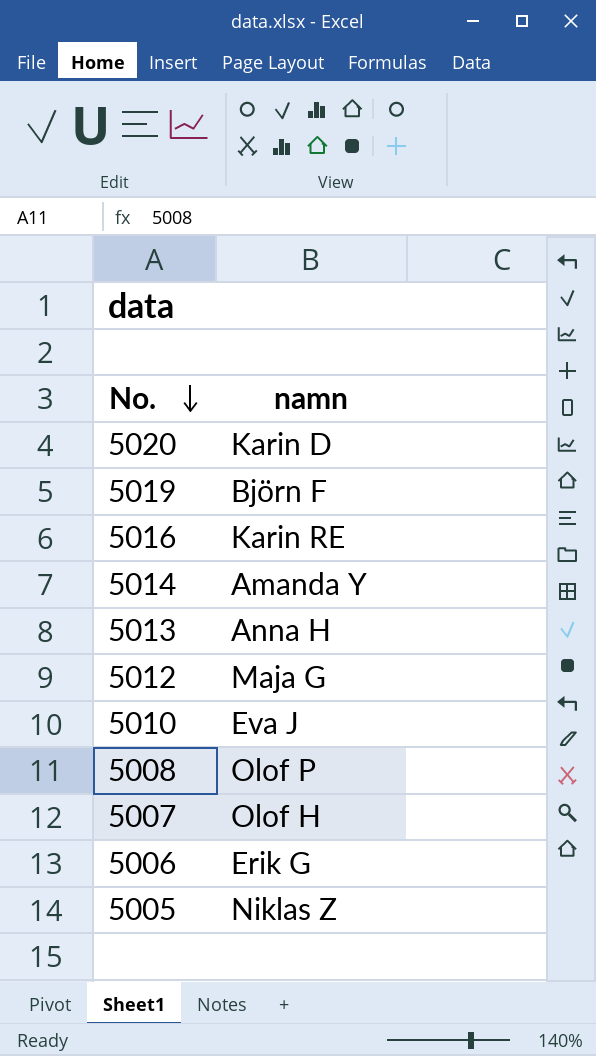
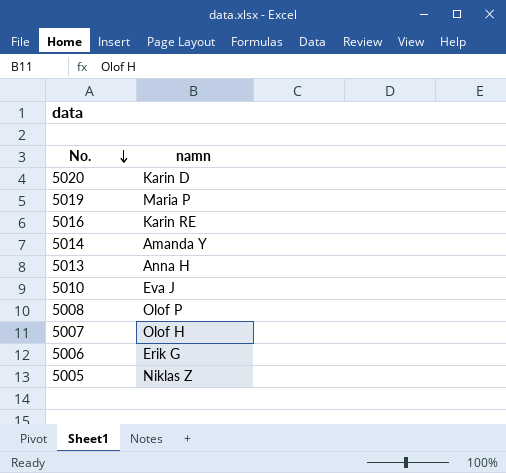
row 5012: Maja G -> none
5019 | namn: Björn F -> Maria P

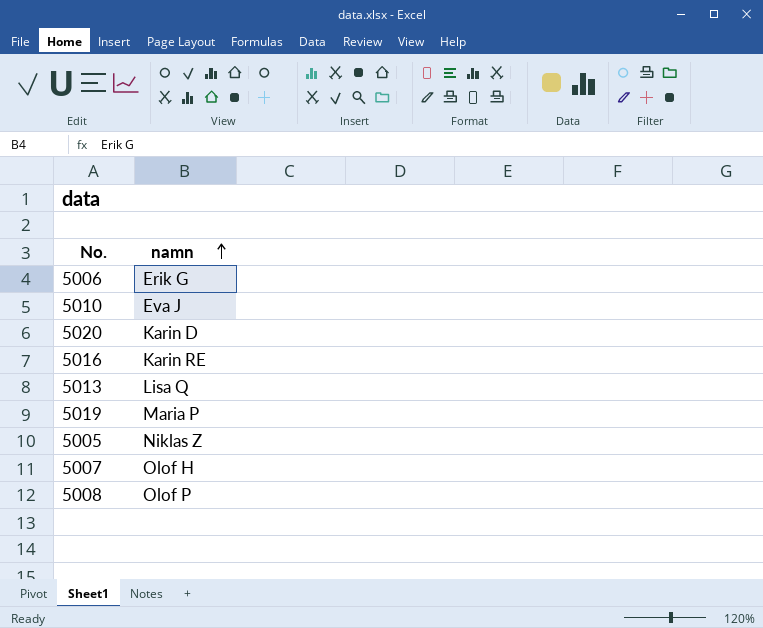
row order: No. descending -> namn ascending
row 5014: Amanda Y -> none
5013 | namn: Anna H -> Lisa Q

